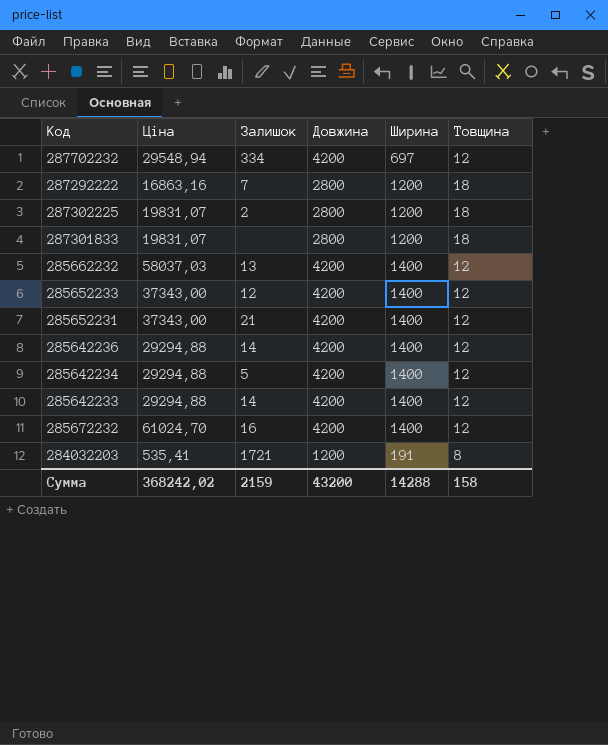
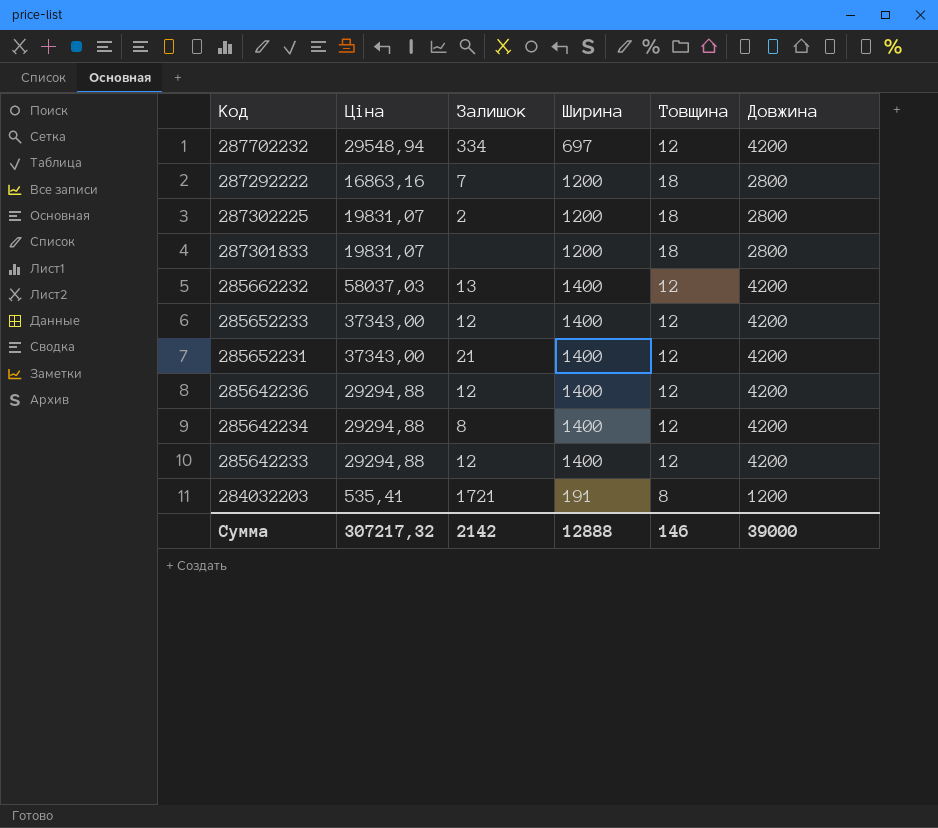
column Довжина | position: 4 -> 6
row 285672232: 61024,70 | 16 | 4200 | 1400 | 12 -> none
285642236 | Залишок: 14 -> 12
285642234 | Залишок: 5 -> 8
285642233 | Залишок: 14 -> 12
Сумма | Ціна: 368242,02 -> 307217,32
Сумма | Залишок: 2159 -> 2142
Сумма | Ширина: 14288 -> 12888
Сумма | Товщина: 158 -> 146
Сумма | Довжина: 43200 -> 39000

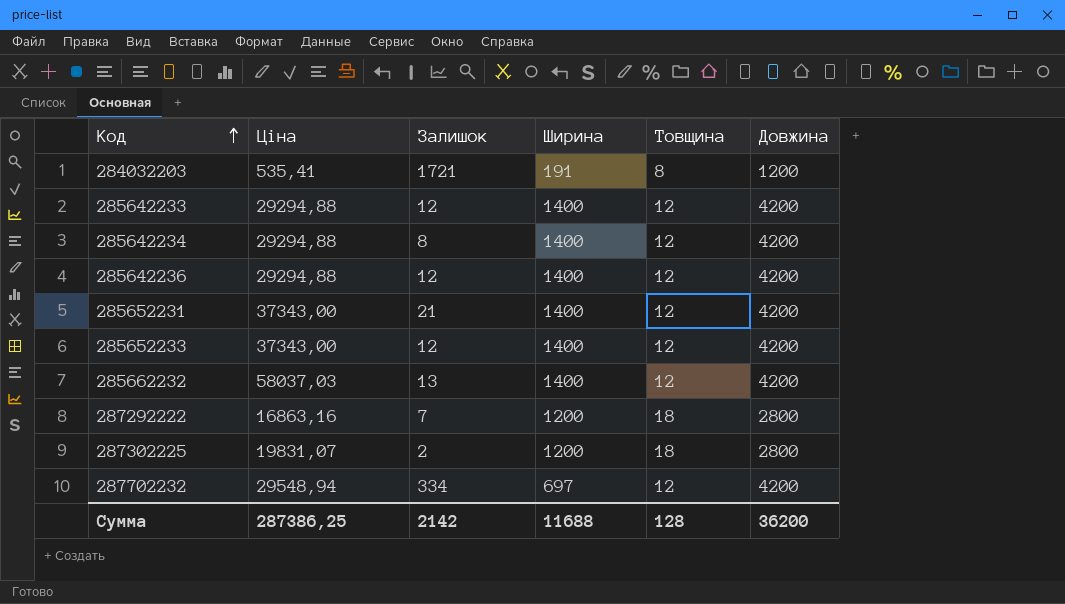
row order: none -> Код ascending
row 287301833: 19831,07 | none | 1200 | 18 | 2800 -> none
Сумма | Ціна: 307217,32 -> 287386,25
Сумма | Ширина: 12888 -> 11688
Сумма | Товщина: 146 -> 128
Сумма | Довжина: 39000 -> 36200

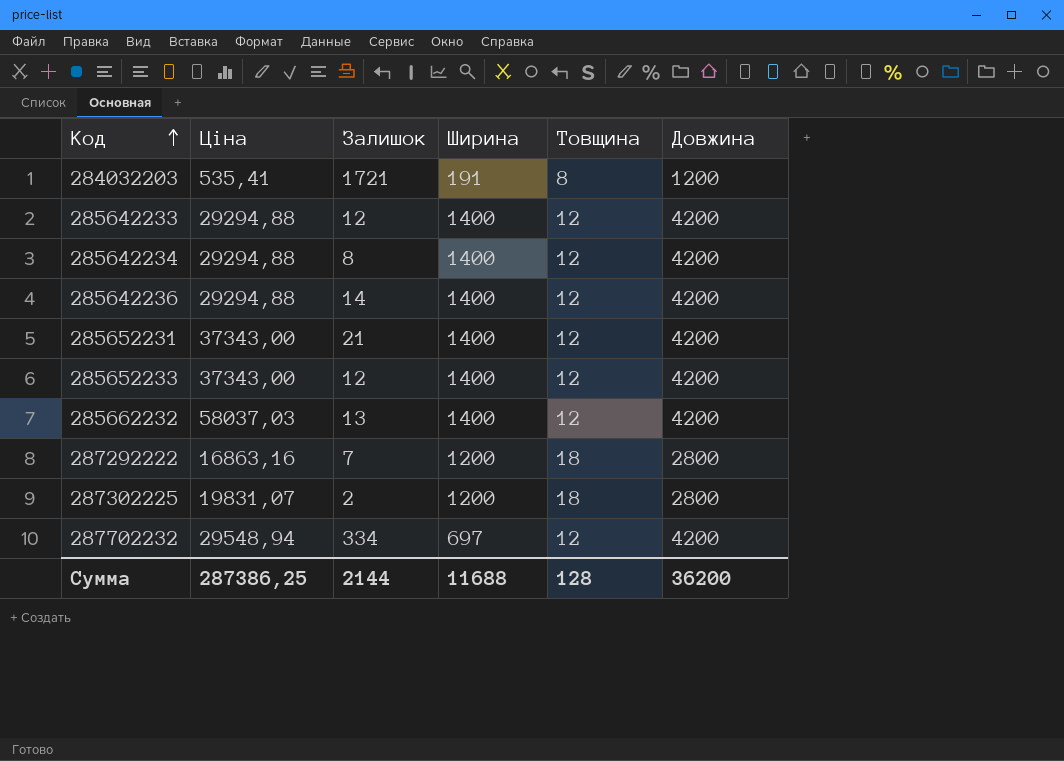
285642236 | Залишок: 12 -> 14
Сумма | Залишок: 2142 -> 2144

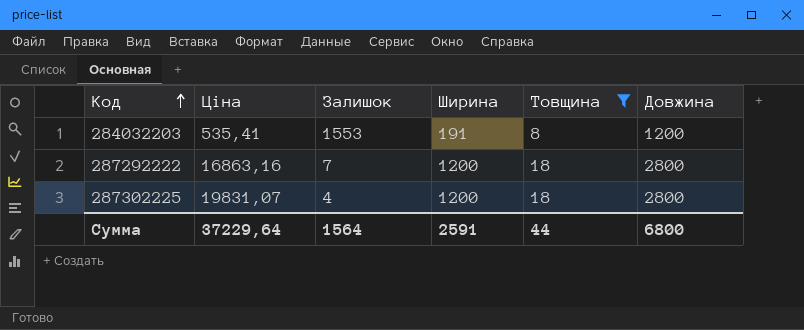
filter: none -> Товщина != 12
284032203 | Залишок: 1721 -> 1553
287302225 | Залишок: 2 -> 4
Сумма | Ціна: 287386,25 -> 37229,64
Сумма | Залишок: 2144 -> 1564
Сумма | Ширина: 11688 -> 2591
Сумма | Товщина: 128 -> 44
Сумма | Довжина: 36200 -> 6800

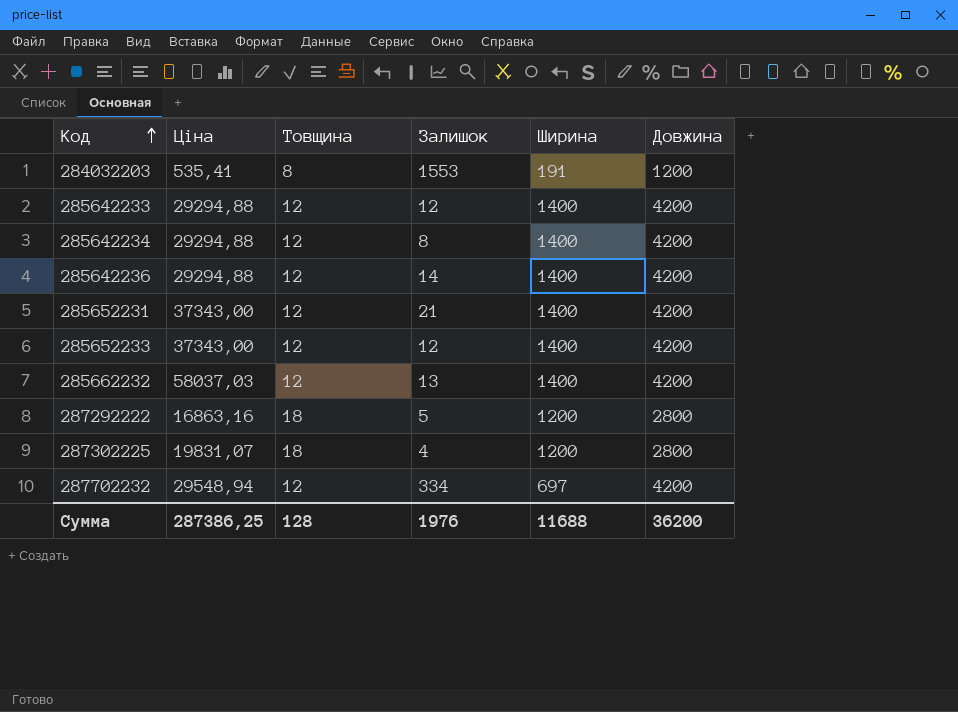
filter: Товщина != 12 -> none
column Товщина | position: 5 -> 3
287292222 | Залишок: 7 -> 5
Сумма | Ціна: 37229,64 -> 287386,25
Сумма | Товщина: 44 -> 128
Сумма | Залишок: 1564 -> 1976
Сумма | Ширина: 2591 -> 11688
Сумма | Довжина: 6800 -> 36200

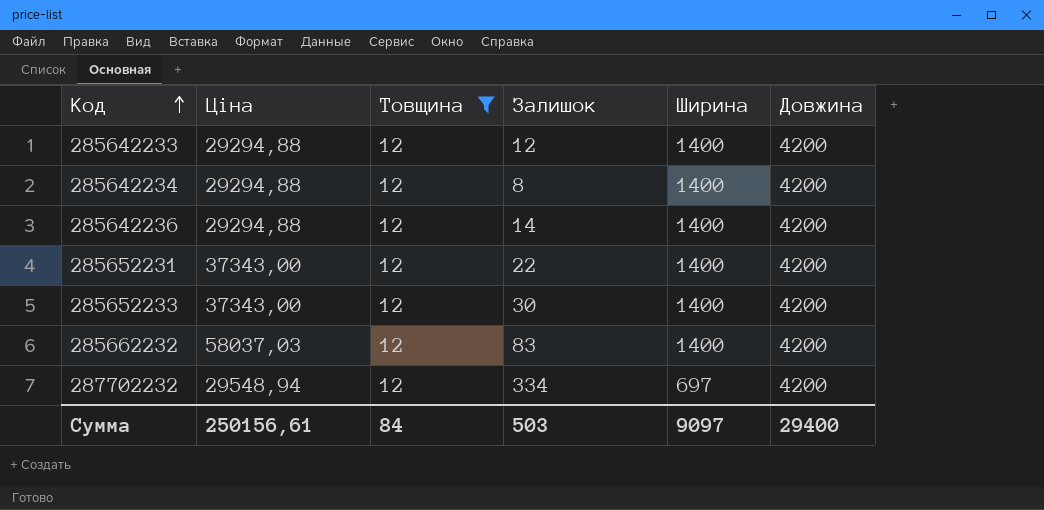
filter: none -> Товщина = 12
285652231 | Залишок: 21 -> 22
285652233 | Залишок: 12 -> 30
285662232 | Залишок: 13 -> 83
Сумма | Ціна: 287386,25 -> 250156,61
Сумма | Товщина: 128 -> 84
Сумма | Залишок: 1976 -> 503
Сумма | Ширина: 11688 -> 9097
Сумма | Довжина: 36200 -> 29400

